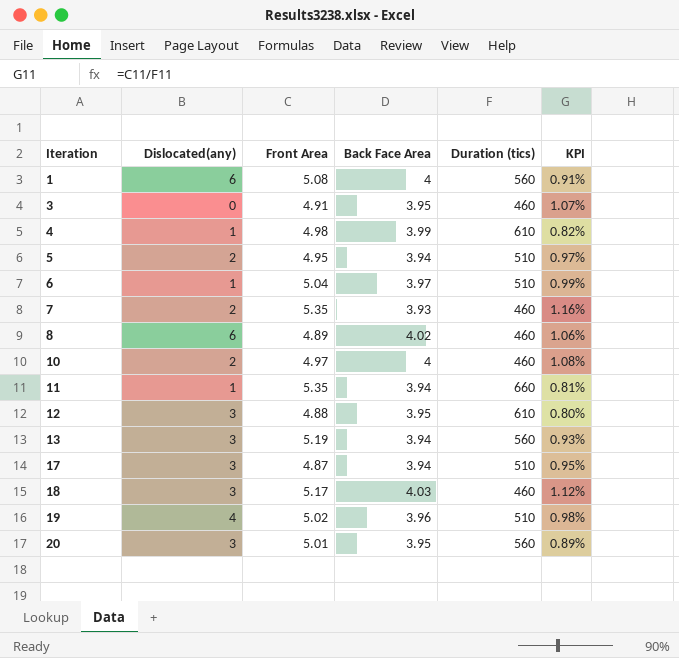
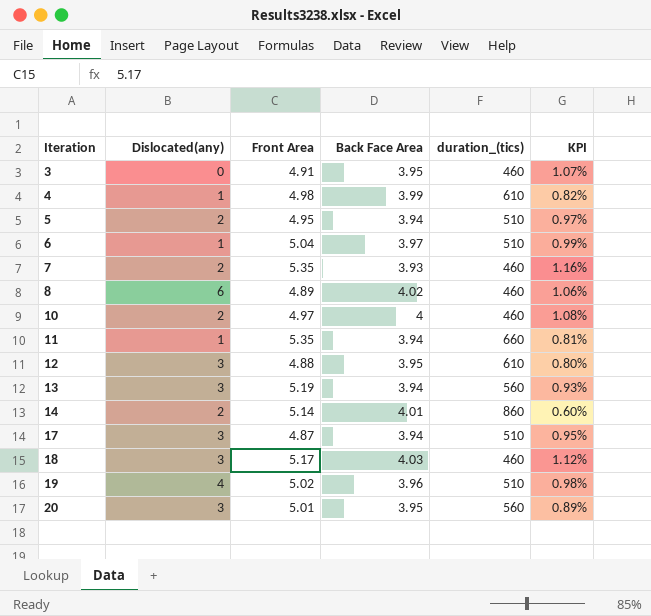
column name: Duration (tics) -> duration_(tics)
row 1: 6 | 5.08 | 4 | 560 | 0.91% -> none
row 14: none -> 2 | 5.14 | 4.01 | 860 | 0.60%

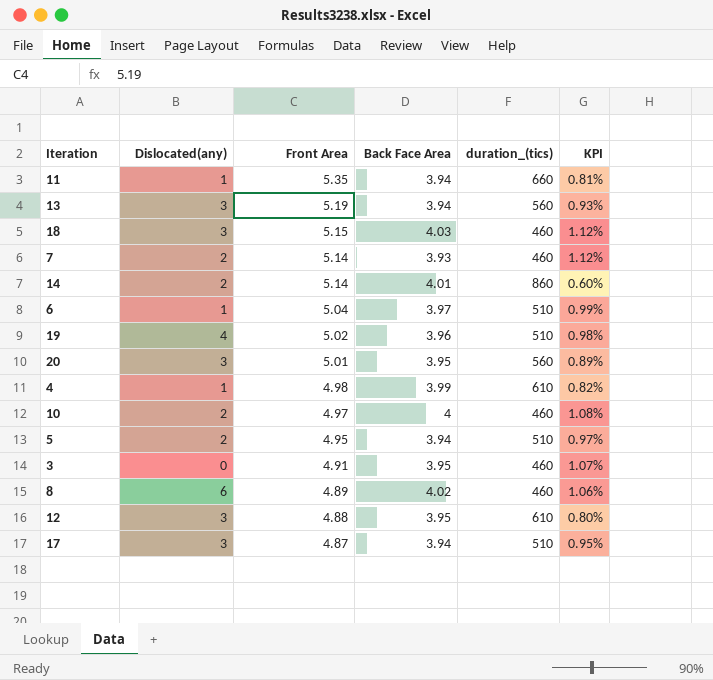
row order: Iteration ascending -> Front Area descending
18 | Front Area: 5.17 -> 5.15
7 | Front Area: 5.35 -> 5.14
7 | KPI: 1.16% -> 1.12%

